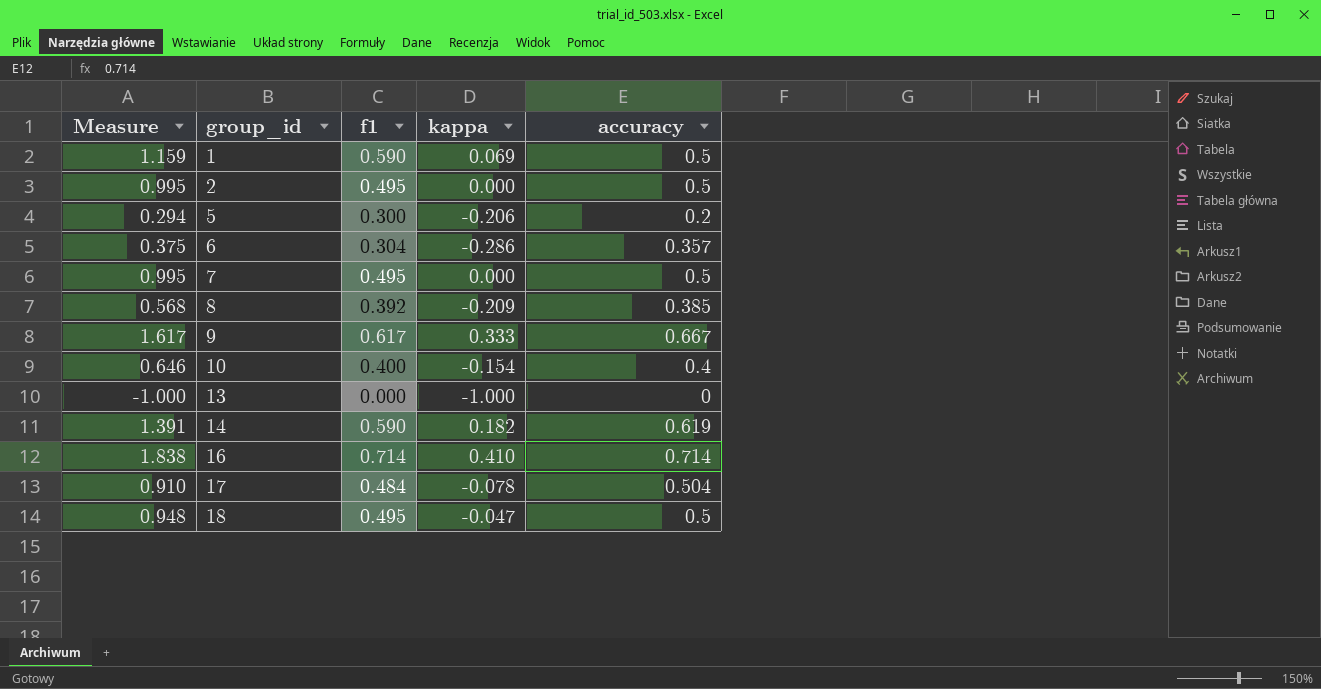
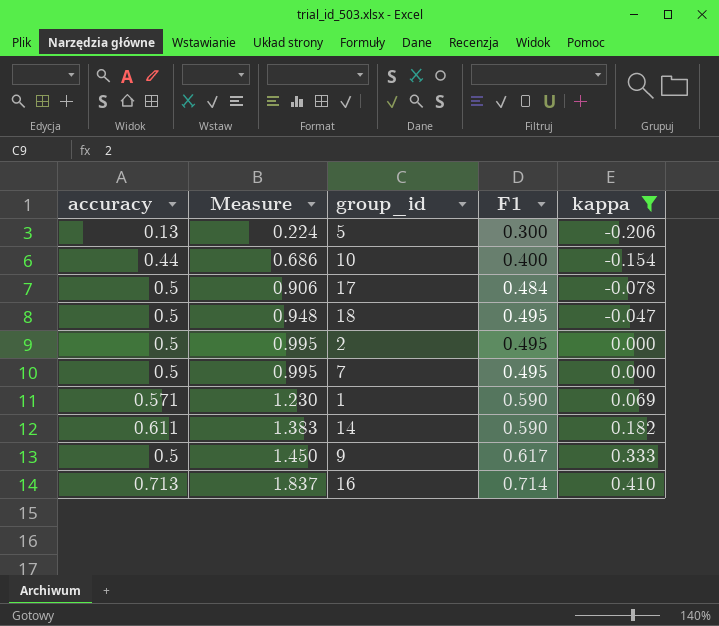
filter: none -> kappa >= -0.206
row order: group_id ascending -> Measure ascending
column accuracy | position: 5 -> 1
column name: f1 -> F1
5 | accuracy: 0.2 -> 0.13
5 | Measure: 0.294 -> 0.224
10 | accuracy: 0.4 -> 0.44
10 | Measure: 0.646 -> 0.686
17 | accuracy: 0.504 -> 0.5
17 | Measure: 0.910 -> 0.906
1 | accuracy: 0.5 -> 0.571
1 | Measure: 1.159 -> 1.230
14 | accuracy: 0.619 -> 0.611
14 | Measure: 1.391 -> 1.383
9 | accuracy: 0.667 -> 0.5
9 | Measure: 1.617 -> 1.450
16 | accuracy: 0.714 -> 0.713
16 | Measure: 1.838 -> 1.837

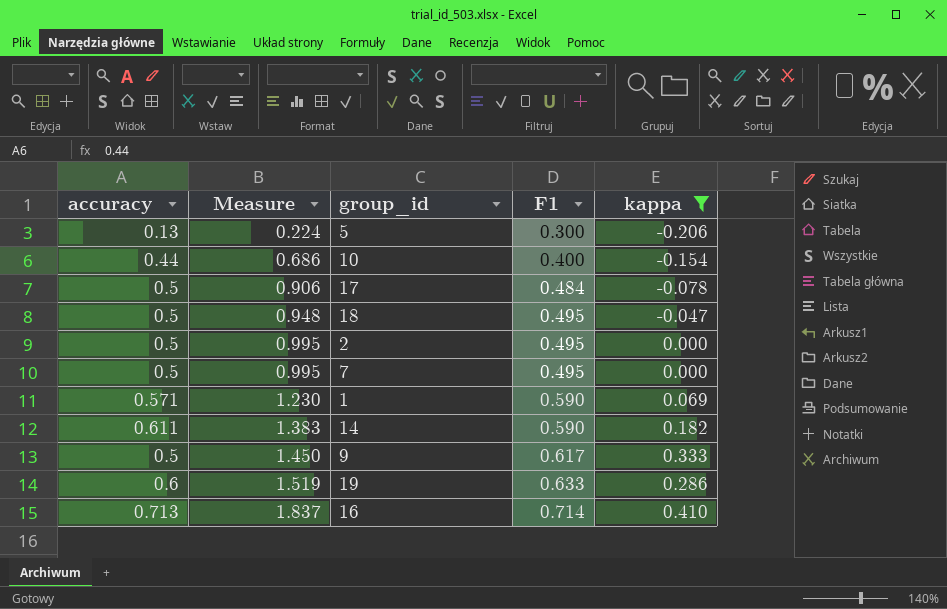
row 19: none -> 0.6 | 1.519 | 0.633 | 0.286

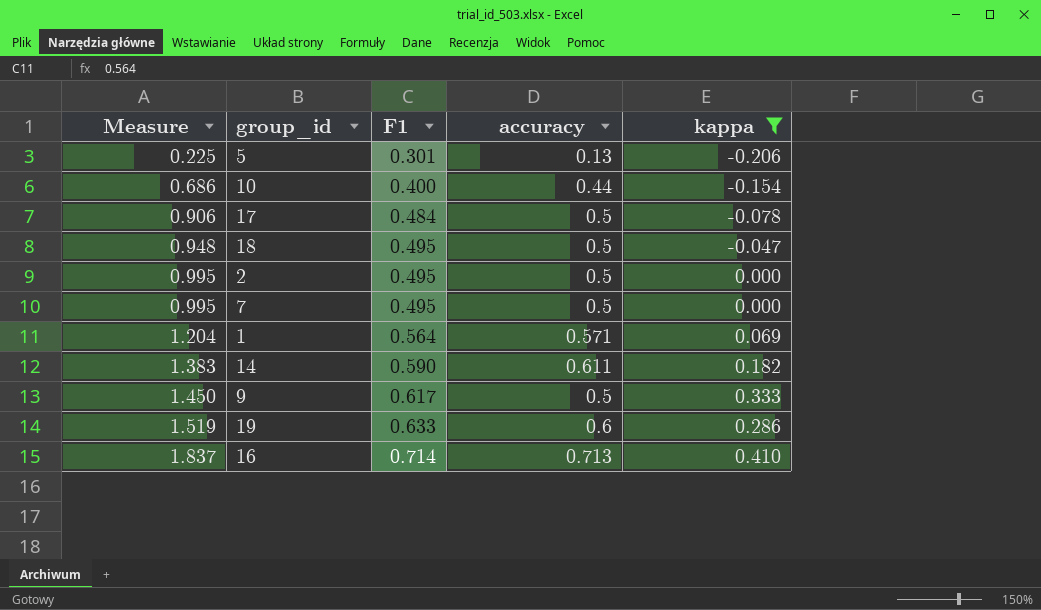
column accuracy | position: 1 -> 4
5 | Measure: 0.224 -> 0.225
5 | F1: 0.300 -> 0.301
1 | Measure: 1.230 -> 1.204
1 | F1: 0.590 -> 0.564

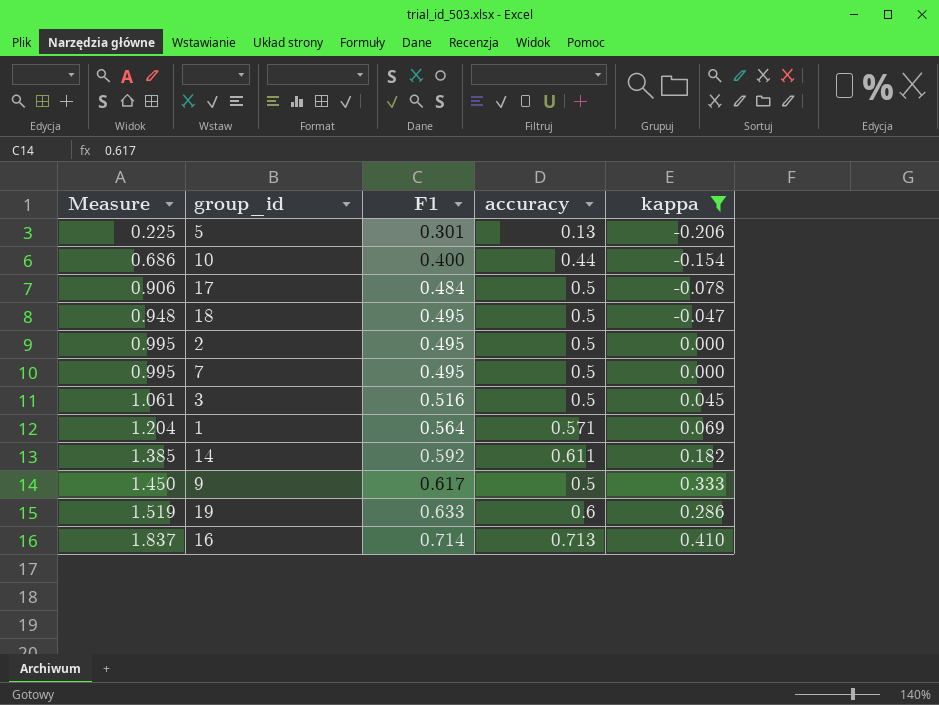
row 3: none -> 1.061 | 0.516 | 0.5 | 0.045
14 | Measure: 1.383 -> 1.385
14 | F1: 0.590 -> 0.592

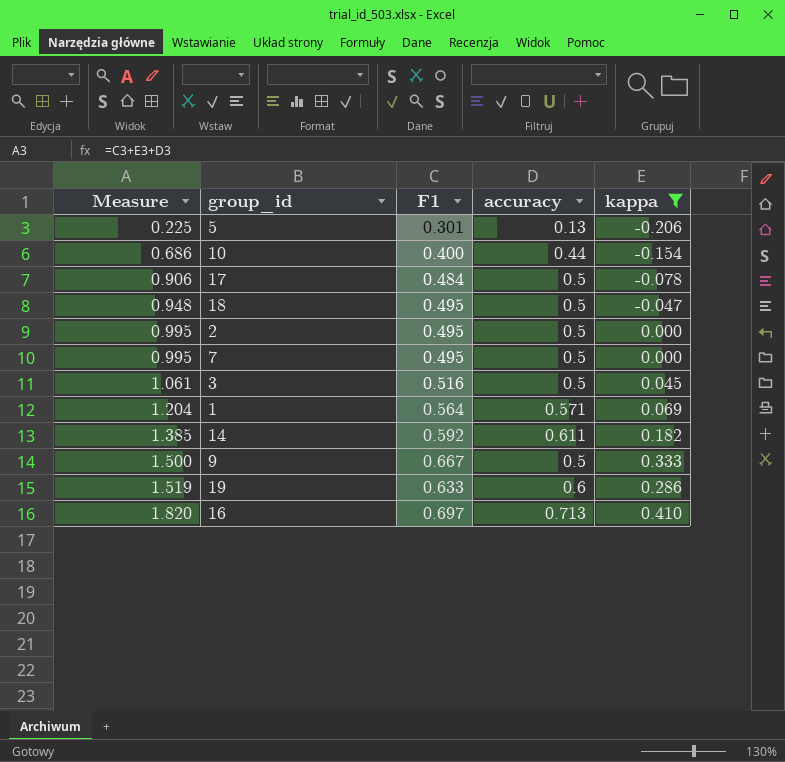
9 | Measure: 1.450 -> 1.500
9 | F1: 0.617 -> 0.667
16 | Measure: 1.837 -> 1.820
16 | F1: 0.714 -> 0.697

